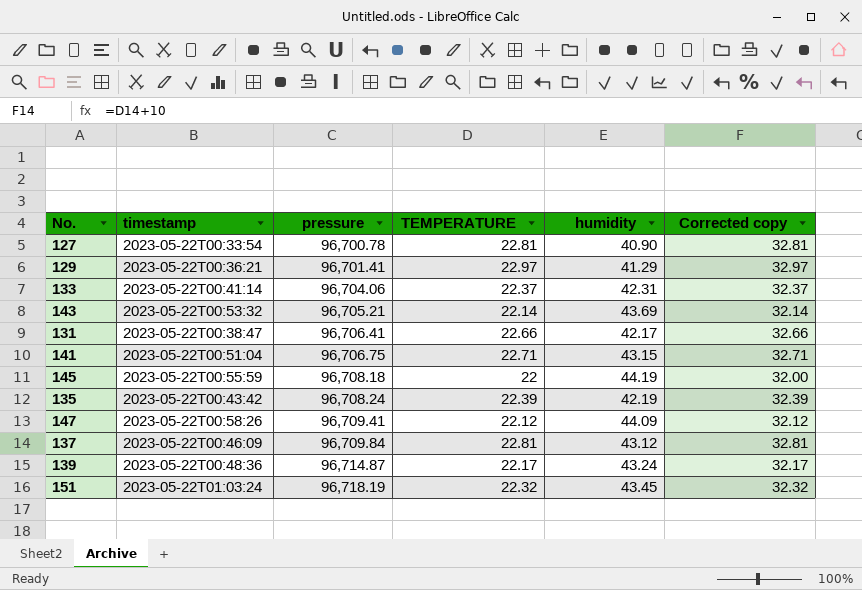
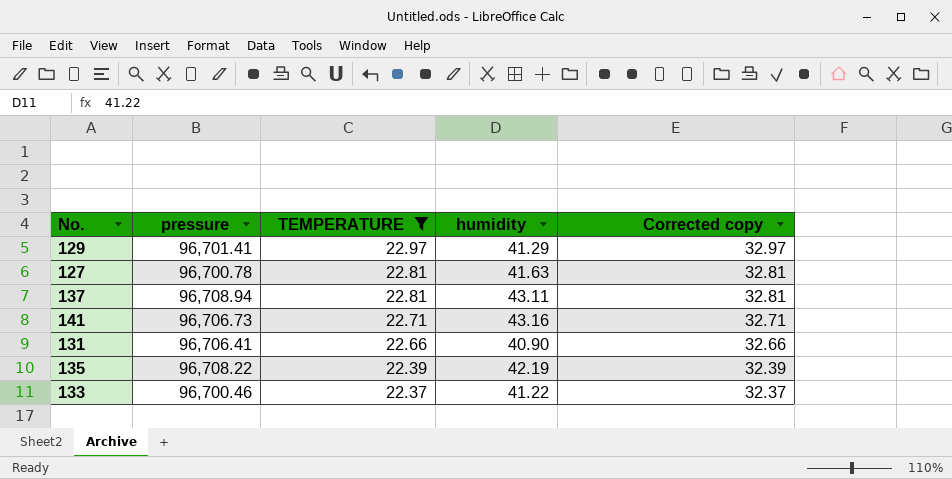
filter: none -> TEMPERATURE >= 22.37
row order: pressure ascending -> TEMPERATURE descending
column timestamp | position: 2 -> none
127 | humidity: 40.90 -> 41.63
137 | pressure: 96,709.84 -> 96,708.94
137 | humidity: 43.12 -> 43.11
141 | pressure: 96,706.75 -> 96,706.73
141 | humidity: 43.15 -> 43.16
131 | humidity: 42.17 -> 40.90
135 | pressure: 96,708.24 -> 96,708.22
133 | pressure: 96,704.06 -> 96,700.46
133 | humidity: 42.31 -> 41.22

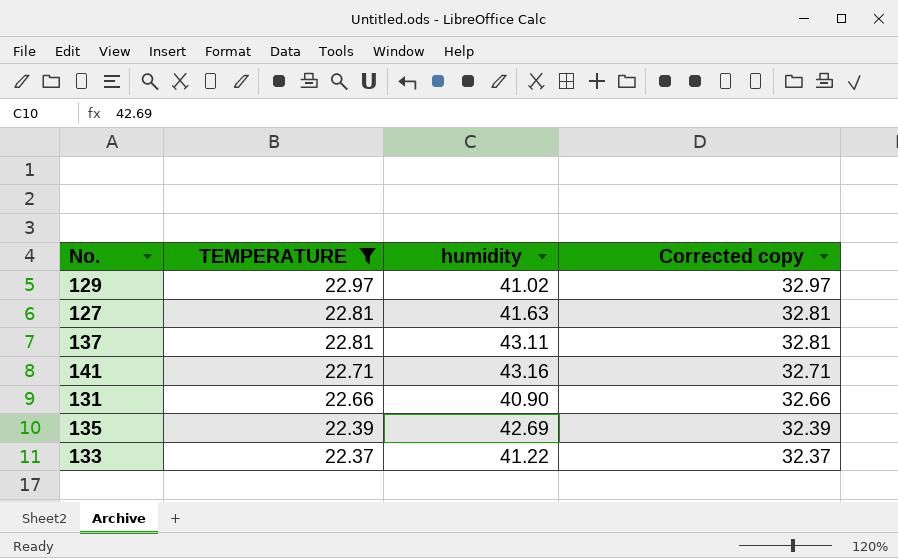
column pressure | position: 2 -> none
129 | humidity: 41.29 -> 41.02
135 | humidity: 42.19 -> 42.69

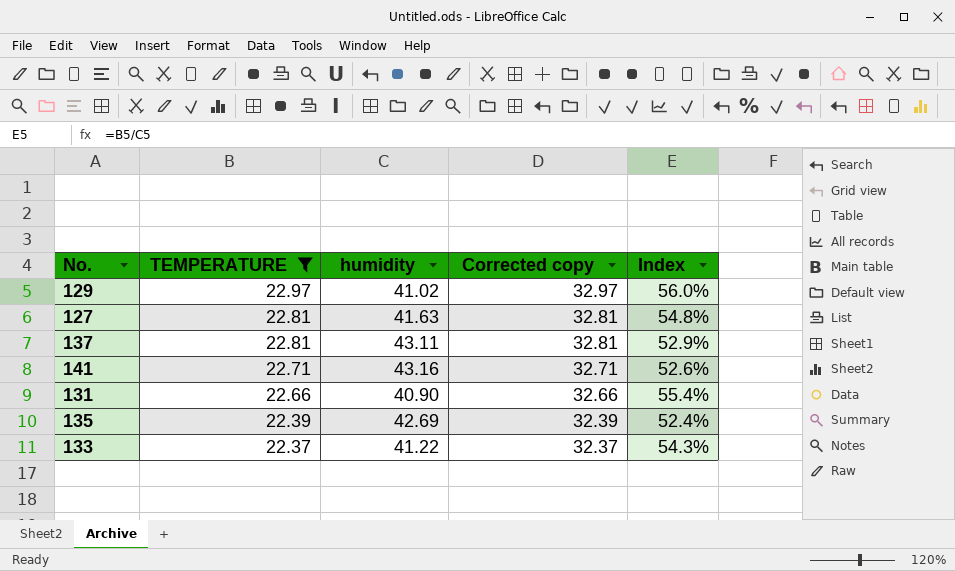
column Index | formula: none -> [TEMPERATURE] / [humidity]

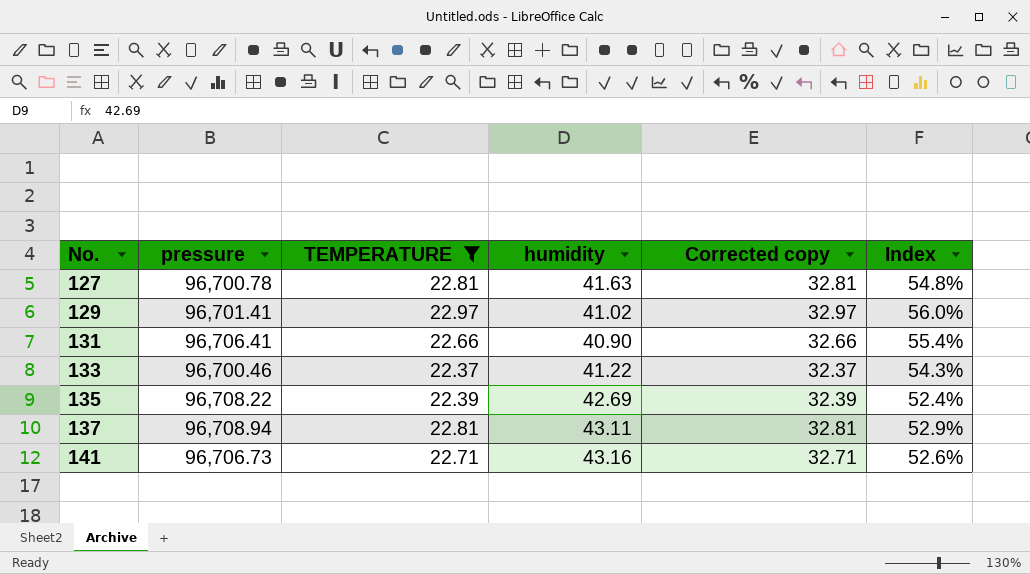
row order: TEMPERATURE descending -> No. ascending
column pressure | position: none -> 2

